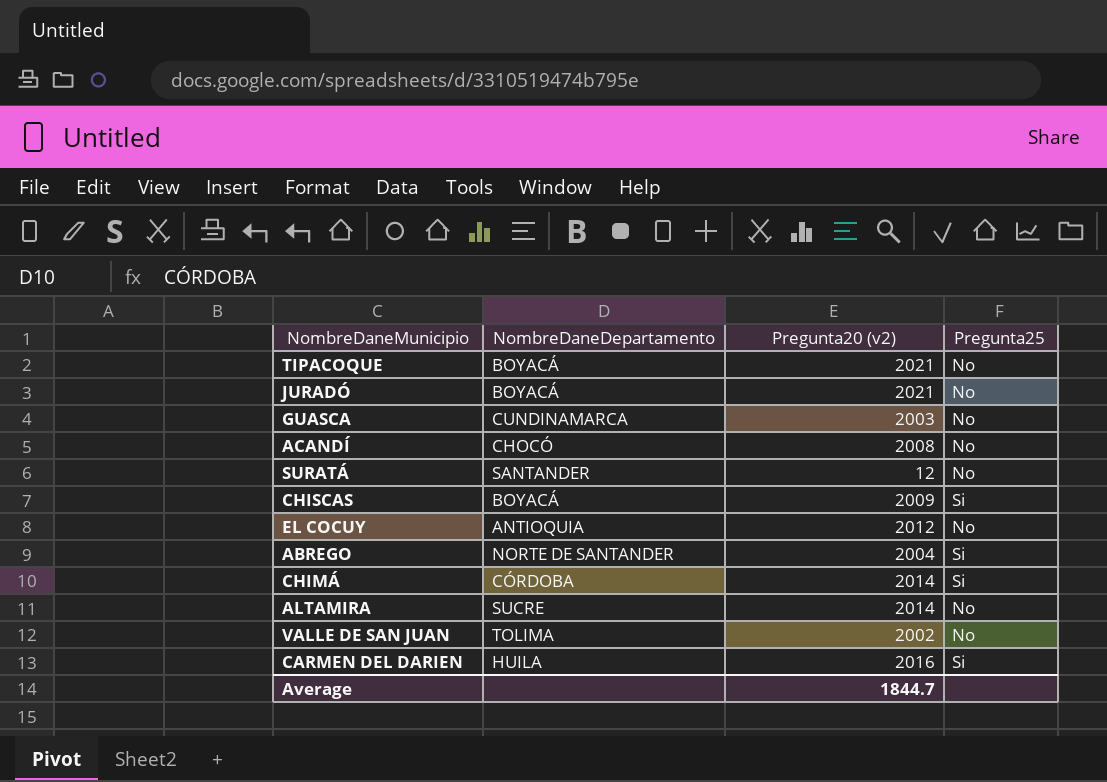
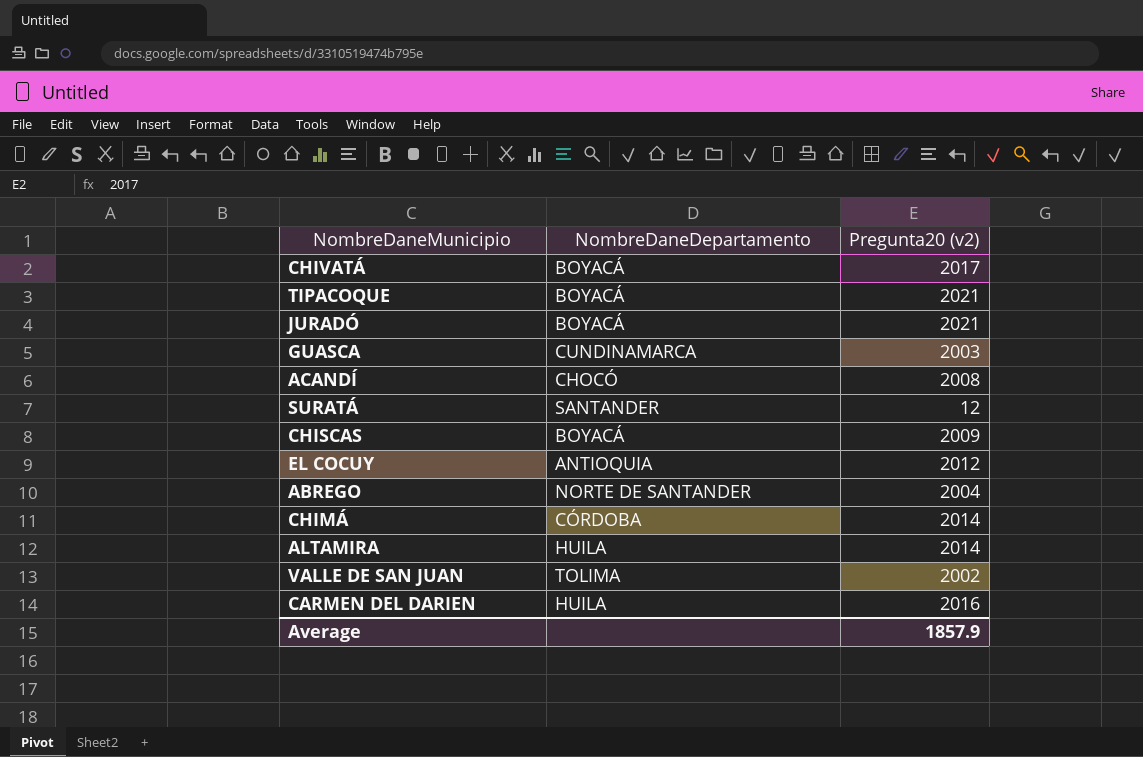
column Pregunta25 | position: 4 -> none
row CHIVATÁ: none -> BOYACÁ | 2017
ALTAMIRA | NombreDaneDepartamento: SUCRE -> HUILA
Average | Pregunta20 (v2): 1844.7 -> 1857.9

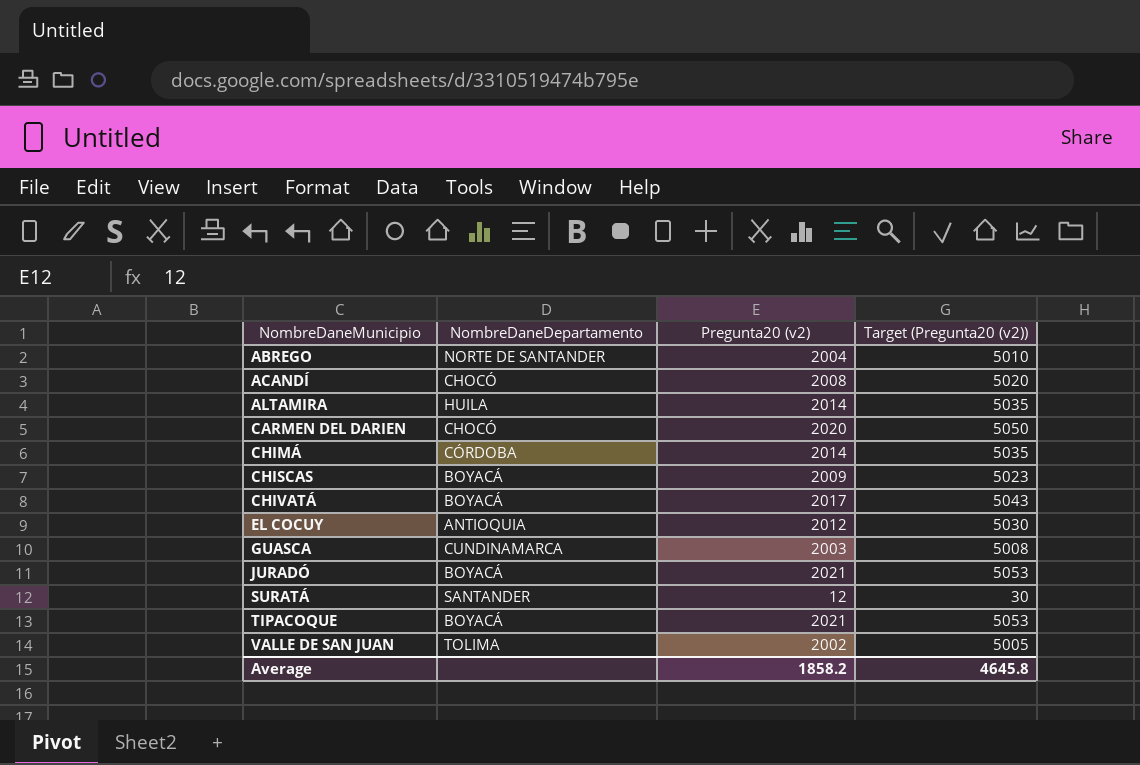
row order: none -> NombreDaneMunicipio ascending
column Target (Pregunta20 (v2)) | formula: none -> [Pregunta20 (v2)] * 2.5
CARMEN DEL DARIEN | NombreDaneDepartamento: HUILA -> CHOCÓ
CARMEN DEL DARIEN | Pregunta20 (v2): 2016 -> 2020
Average | Pregunta20 (v2): 1857.9 -> 1858.2

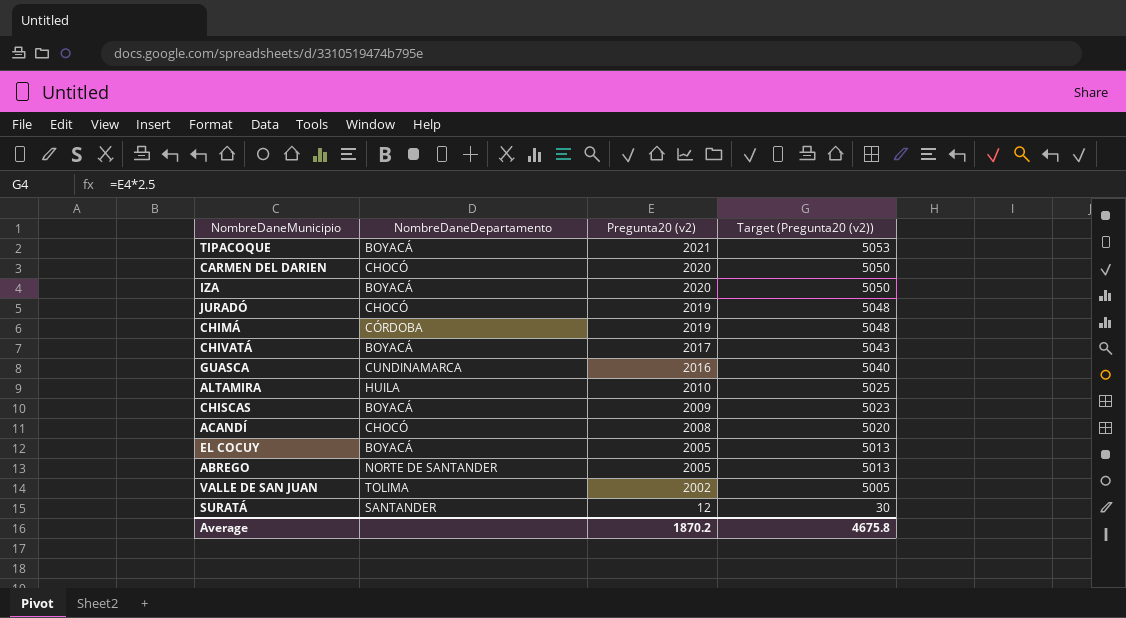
row order: NombreDaneMunicipio ascending -> Pregunta20 (v2) descending
row IZA: none -> BOYACÁ | 2020 | 5050
JURADÓ | NombreDaneDepartamento: BOYACÁ -> CHOCÓ
JURADÓ | Pregunta20 (v2): 2021 -> 2019
JURADÓ | Target (Pregunta20 (v2)): 5053 -> 5048
CHIMÁ | Pregunta20 (v2): 2014 -> 2019
CHIMÁ | Target (Pregunta20 (v2)): 5035 -> 5048
GUASCA | Pregunta20 (v2): 2003 -> 2016
GUASCA | Target (Pregunta20 (v2)): 5008 -> 5040
ALTAMIRA | Pregunta20 (v2): 2014 -> 2010
ALTAMIRA | Target (Pregunta20 (v2)): 5035 -> 5025
EL COCUY | NombreDaneDepartamento: ANTIOQUIA -> BOYACÁ
EL COCUY | Pregunta20 (v2): 2012 -> 2005
EL COCUY | Target (Pregunta20 (v2)): 5030 -> 5013
ABREGO | Pregunta20 (v2): 2004 -> 2005
ABREGO | Target (Pregunta20 (v2)): 5010 -> 5013
Average | Pregunta20 (v2): 1858.2 -> 1870.2
Average | Target (Pregunta20 (v2)): 4645.8 -> 4675.8

